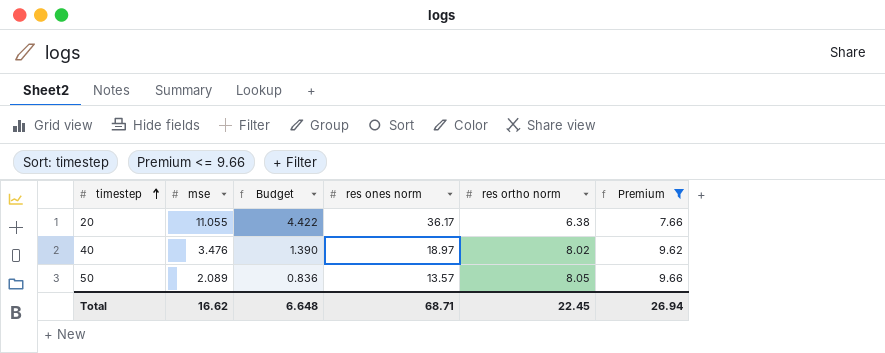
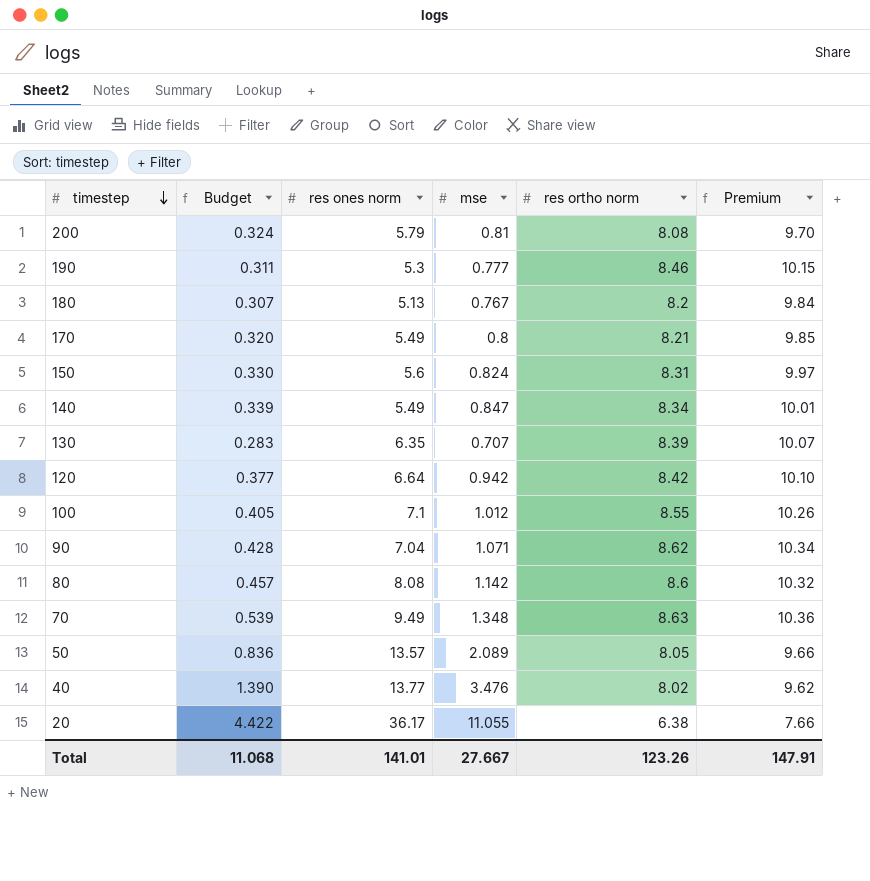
filter: Premium <= 9.66 -> none
row order: timestep ascending -> timestep descending
column mse | position: 2 -> 4
40 | res ones norm: 18.97 -> 13.77
Total | Budget: 6.648 -> 11.068
Total | res ones norm: 68.71 -> 141.01
Total | mse: 16.62 -> 27.667
Total | res ortho norm: 22.45 -> 123.26
Total | Premium: 26.94 -> 147.91

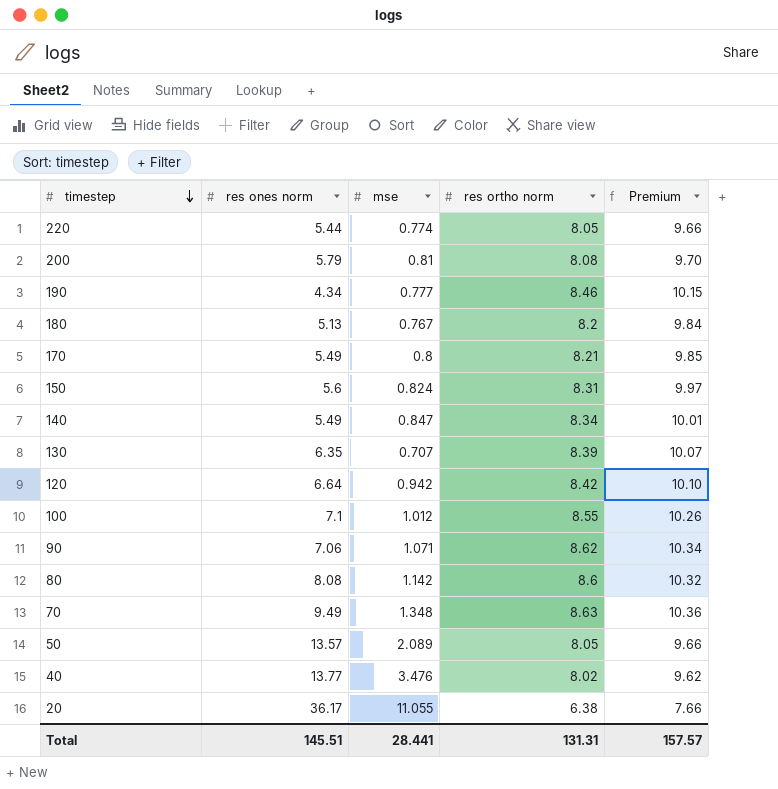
column Budget | formula: [mse] * 0.4 -> none
row 220: none -> 5.44 | 0.774 | 8.05 | 9.66
190 | res ones norm: 5.3 -> 4.34
90 | res ones norm: 7.04 -> 7.06
Total | res ones norm: 141.01 -> 145.51
Total | mse: 27.667 -> 28.441
Total | res ortho norm: 123.26 -> 131.31
Total | Premium: 147.91 -> 157.57

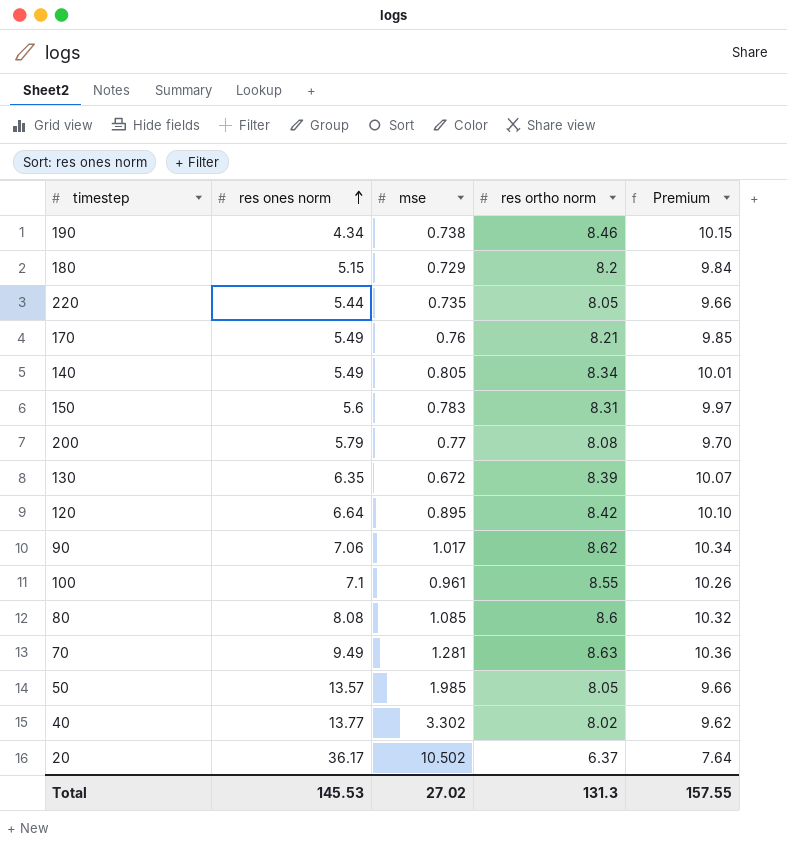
row order: timestep descending -> res ones norm ascending
190 | mse: 0.777 -> 0.738
180 | res ones norm: 5.13 -> 5.15
180 | mse: 0.767 -> 0.729
220 | mse: 0.774 -> 0.735
170 | mse: 0.8 -> 0.76
140 | mse: 0.847 -> 0.805
150 | mse: 0.824 -> 0.783
200 | mse: 0.81 -> 0.77
130 | mse: 0.707 -> 0.672
120 | mse: 0.942 -> 0.895
90 | mse: 1.071 -> 1.017
100 | mse: 1.012 -> 0.961
80 | mse: 1.142 -> 1.085
70 | mse: 1.348 -> 1.281
50 | mse: 2.089 -> 1.985
40 | mse: 3.476 -> 3.302
20 | mse: 11.055 -> 10.502
20 | res ortho norm: 6.38 -> 6.37
20 | Premium: 7.66 -> 7.64
Total | res ones norm: 145.51 -> 145.53
Total | mse: 28.441 -> 27.02
Total | res ortho norm: 131.31 -> 131.3
Total | Premium: 157.57 -> 157.55

